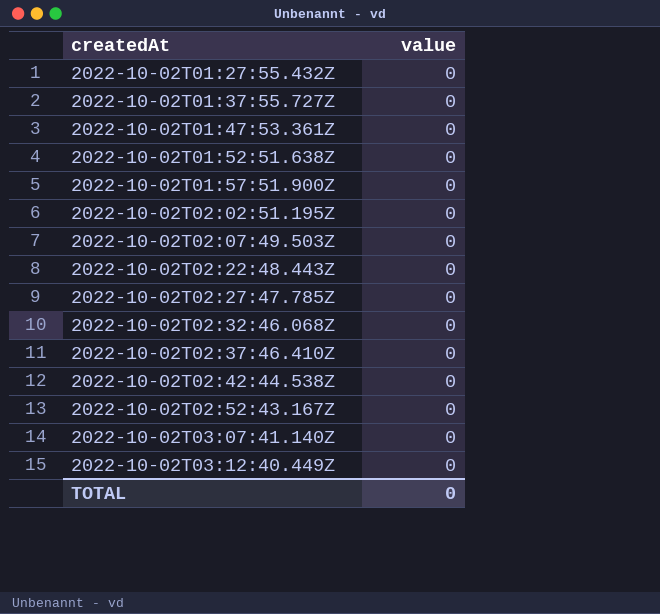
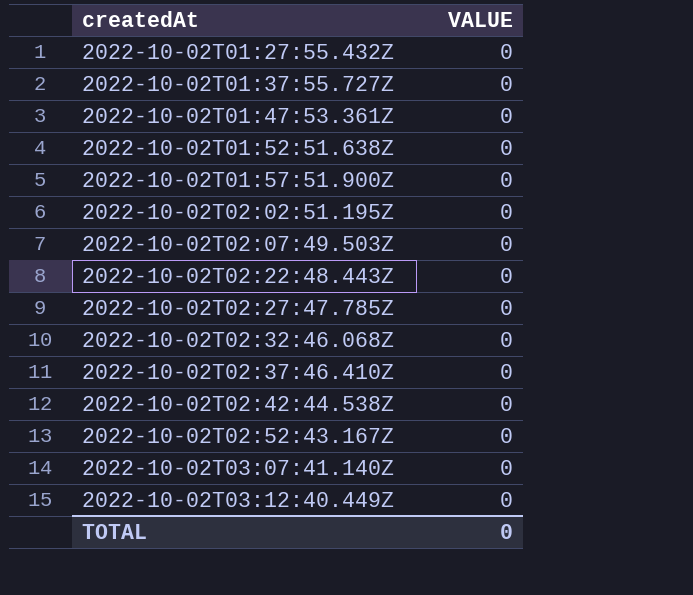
column name: value -> VALUE

